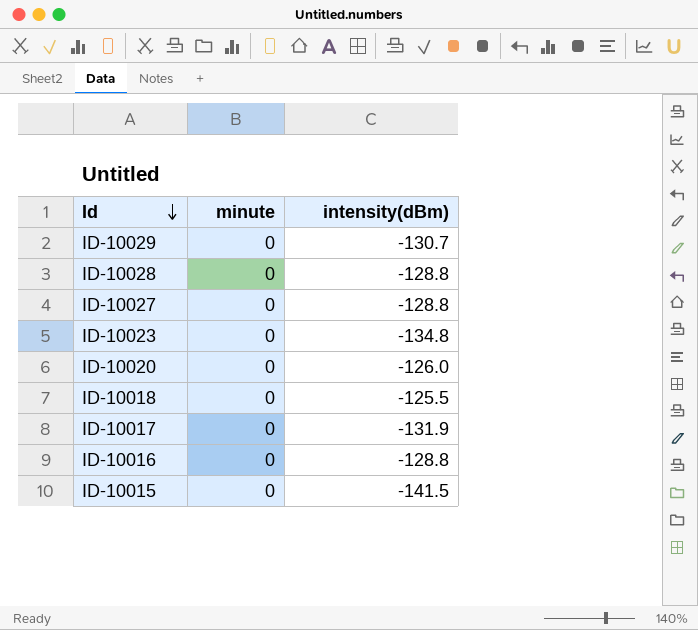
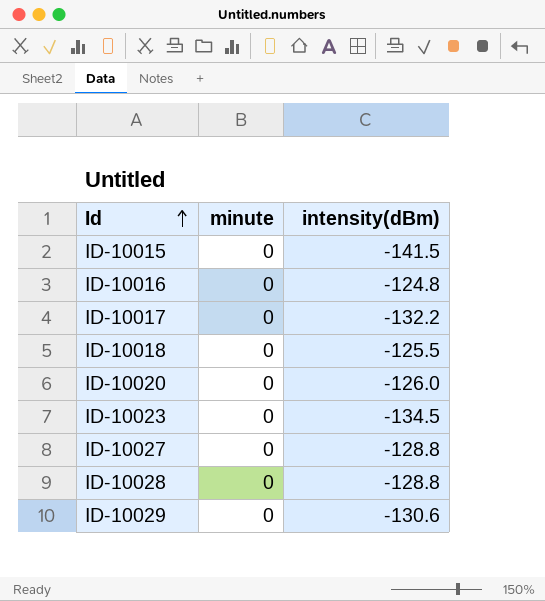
row order: Id descending -> Id ascending
ID-10016 | intensity(dBm): -128.8 -> -124.8
ID-10017 | intensity(dBm): -131.9 -> -132.2
ID-10023 | intensity(dBm): -134.8 -> -134.5
ID-10029 | intensity(dBm): -130.7 -> -130.6

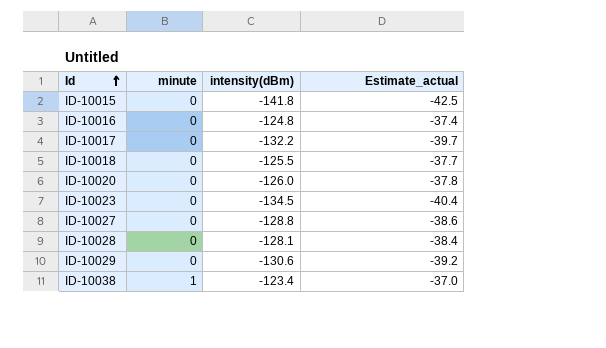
column Estimate_actual | formula: none -> [intensity(dBm)] * 0.3
ID-10015 | intensity(dBm): -141.5 -> -141.8
ID-10028 | intensity(dBm): -128.8 -> -128.1
row ID-10038: none -> 1 | -123.4 | -37.0

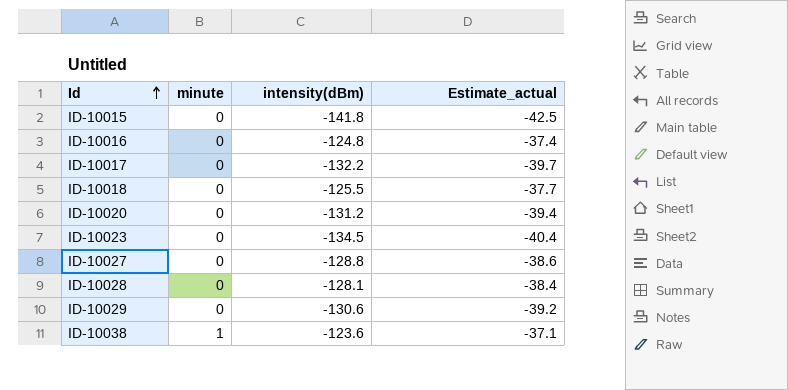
ID-10020 | intensity(dBm): -126.0 -> -131.2
ID-10020 | Estimate_actual: -37.8 -> -39.4
ID-10038 | intensity(dBm): -123.4 -> -123.6
ID-10038 | Estimate_actual: -37.0 -> -37.1

